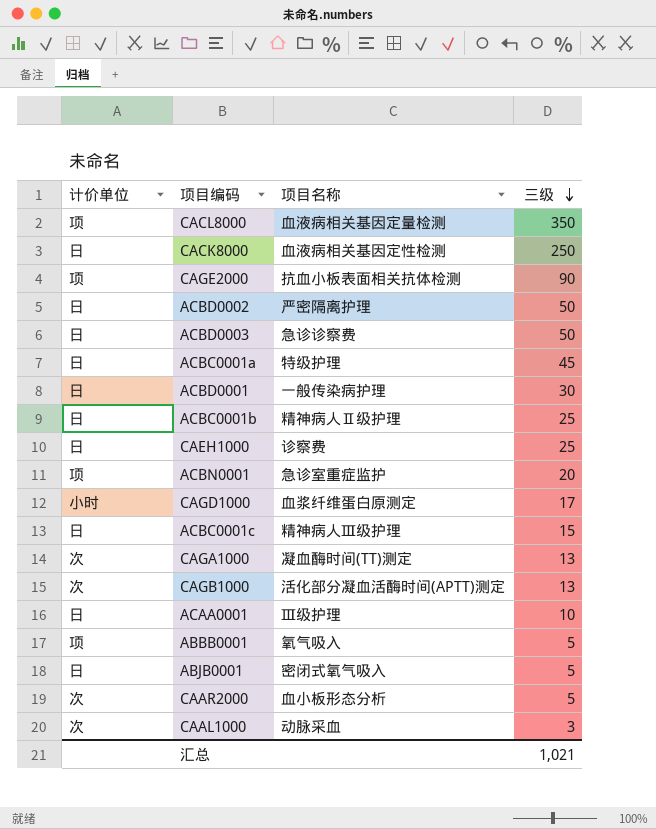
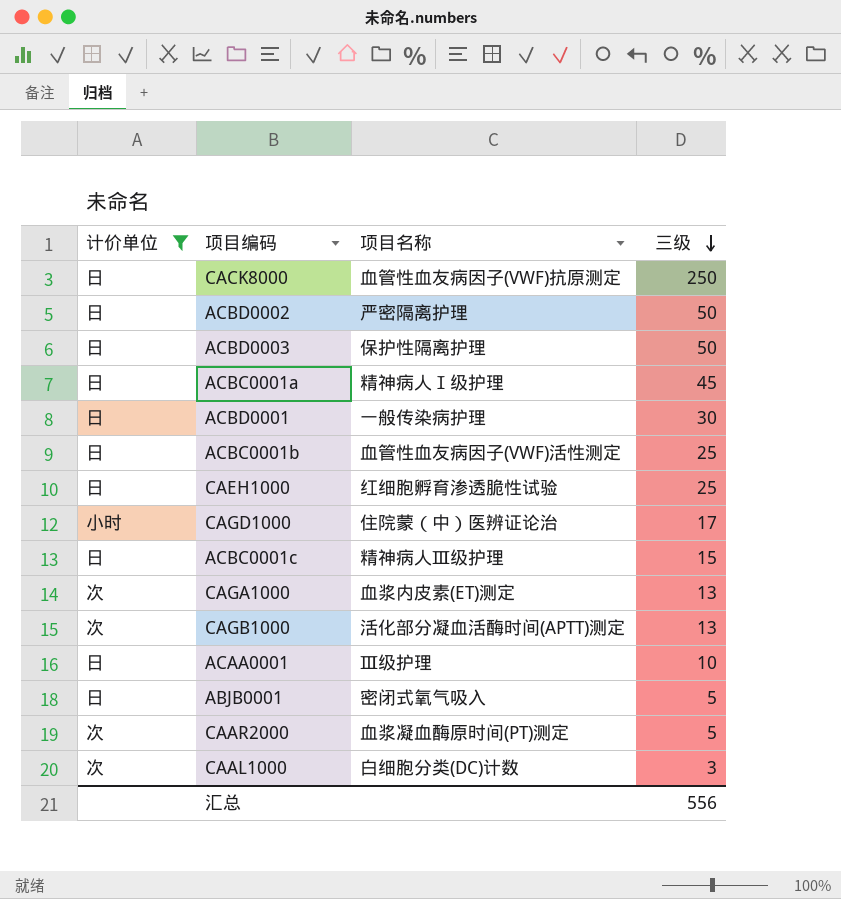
filter: none -> 计价单位 != 项
CACK8000 | 项目名称: 血液病相关基因定性检测 -> 血管性血友病因子(VWF)抗原测定
ACBD0003 | 项目名称: 急诊诊察费 -> 保护性隔离护理
ACBC0001a | 项目名称: 特级护理 -> 精神病人Ⅰ级护理
ACBC0001b | 项目名称: 精神病人Ⅱ级护理 -> 血管性血友病因子(VWF)活性测定
CAEH1000 | 项目名称: 诊察费 -> 红细胞孵育渗透脆性试验
CAGD1000 | 项目名称: 血浆纤维蛋白原测定 -> 住院蒙（中）医辨证论治
CAGA1000 | 项目名称: 凝血酶时间(TT)测定 -> 血浆内皮素(ET)测定
CAAR2000 | 项目名称: 血小板形态分析 -> 血浆凝血酶原时间(PT)测定
CAAL1000 | 项目名称: 动脉采血 -> 白细胞分类(DC)计数
汇总 | 三级: 1,021 -> 556

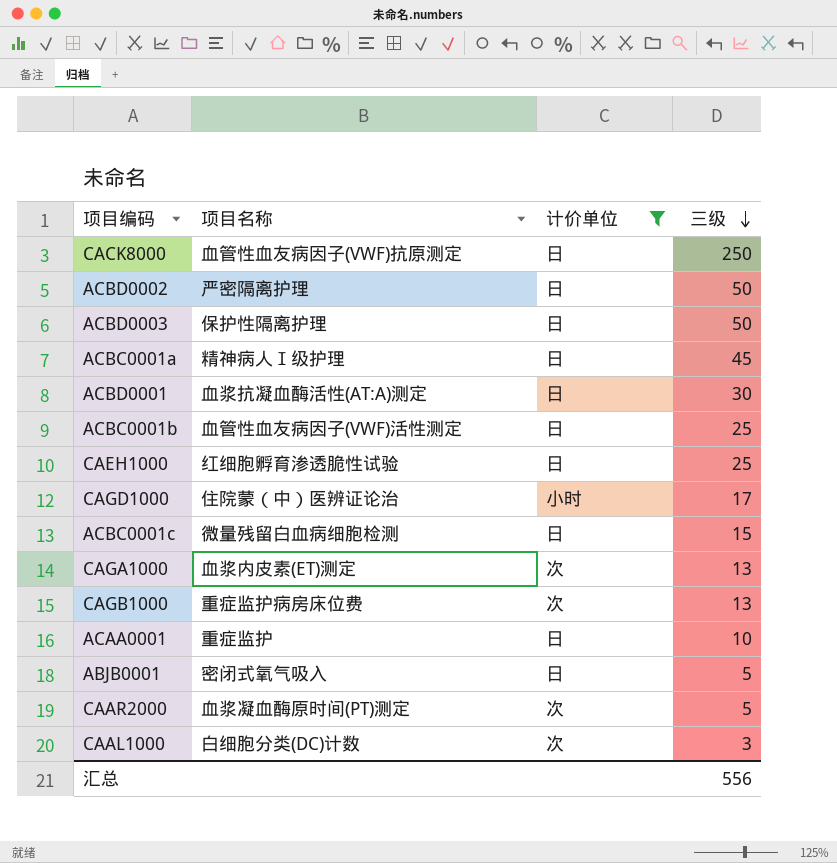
column 计价单位 | position: 1 -> 3
ACBD0001 | 项目名称: 一般传染病护理 -> 血浆抗凝血酶活性(AT:A)测定
ACBC0001c | 项目名称: 精神病人Ⅲ级护理 -> 微量残留白血病细胞检测
CAGB1000 | 项目名称: 活化部分凝血活酶时间(APTT)测定 -> 重症监护病房床位费
ACAA0001 | 项目名称: Ⅲ级护理 -> 重症监护

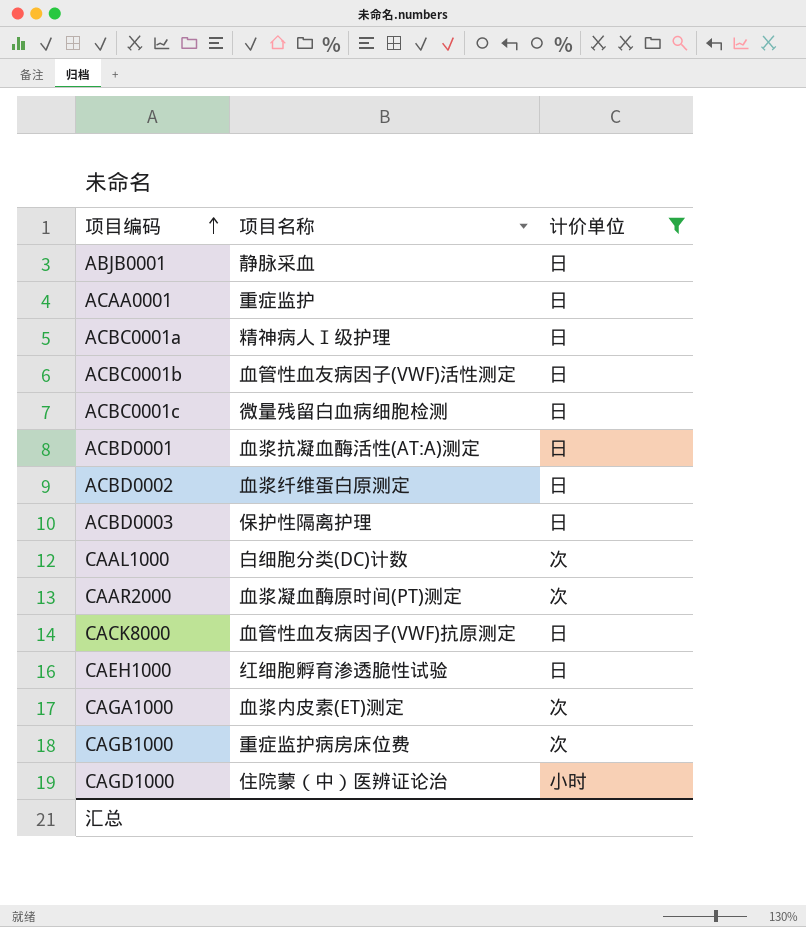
row order: 三级 descending -> 项目编码 ascending
column 三级 | position: 4 -> none
ABJB0001 | 项目名称: 密闭式氧气吸入 -> 静脉采血
ACBD0002 | 项目名称: 严密隔离护理 -> 血浆纤维蛋白原测定

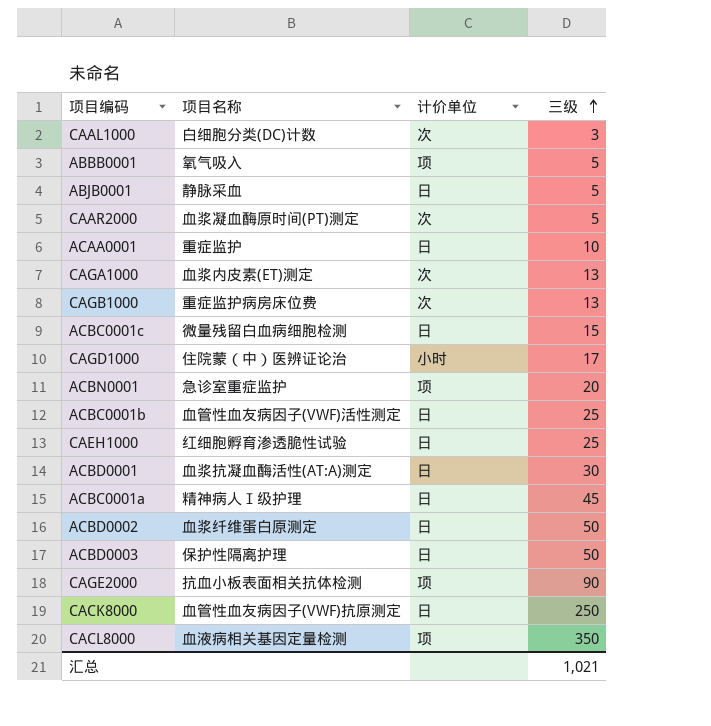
filter: 计价单位 != 项 -> none
row order: 项目编码 ascending -> 三级 ascending
column 三级 | position: none -> 4

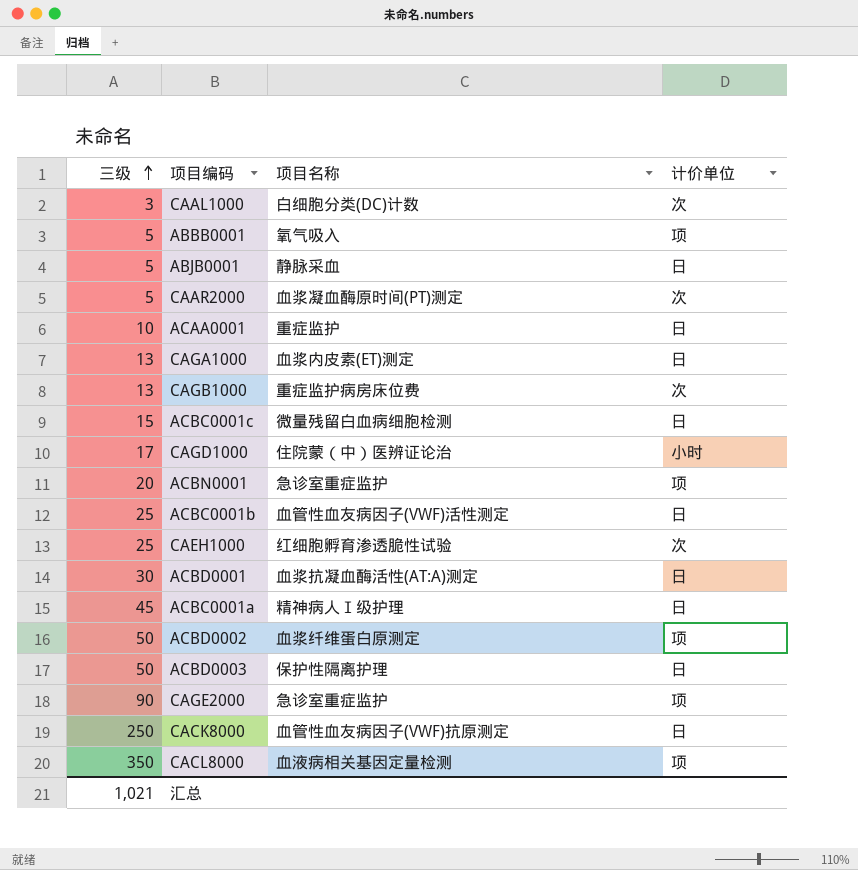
column 三级 | position: 4 -> 1
CAGA1000 | 计价单位: 次 -> 日
CAEH1000 | 计价单位: 日 -> 次
ACBD0002 | 计价单位: 日 -> 项
CAGE2000 | 项目名称: 抗血小板表面相关抗体检测 -> 急诊室重症监护

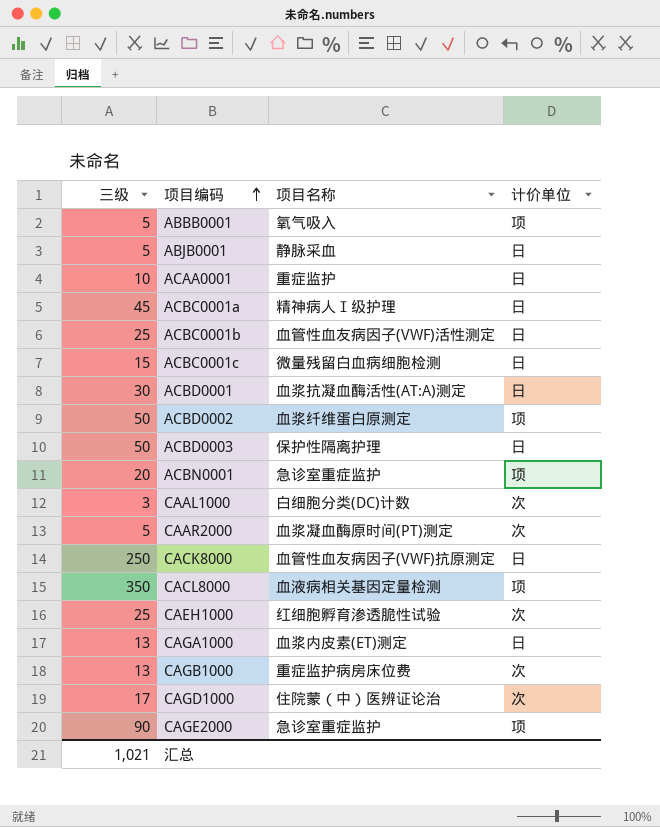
row order: 三级 ascending -> 项目编码 ascending
CAGD1000 | 计价单位: 小时 -> 次

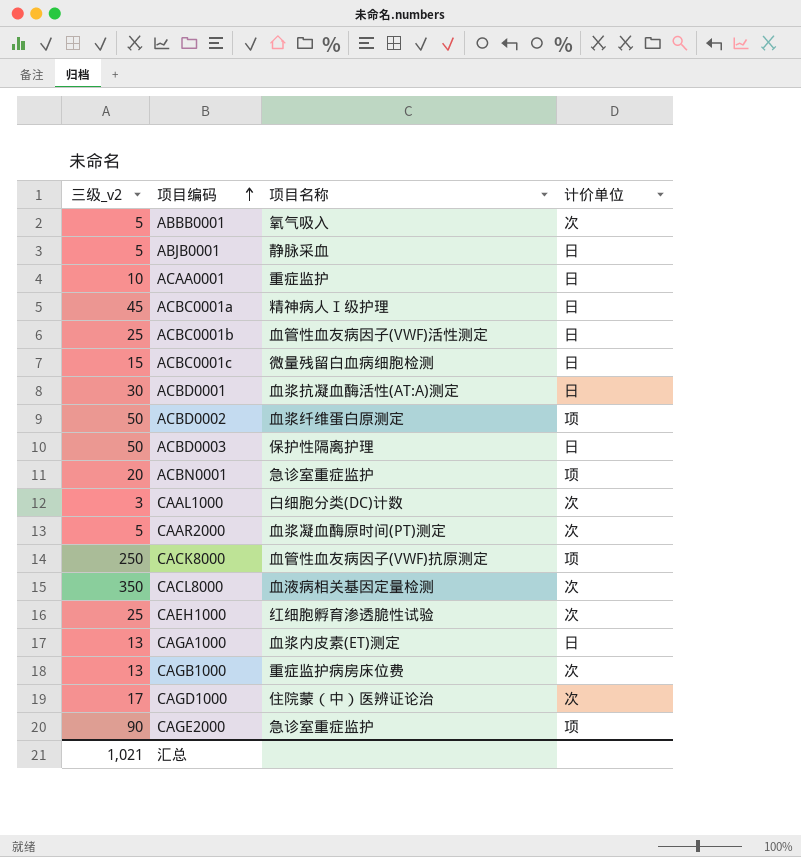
column name: 三级 -> 三级_v2
ABBB0001 | 计价单位: 项 -> 次
CACK8000 | 计价单位: 日 -> 项
CACL8000 | 计价单位: 项 -> 次

